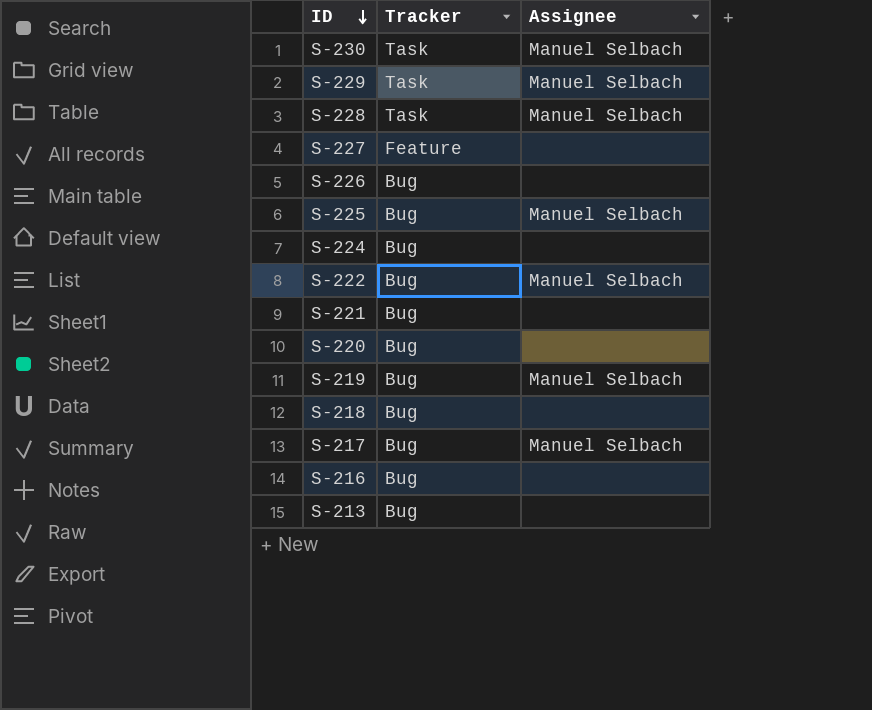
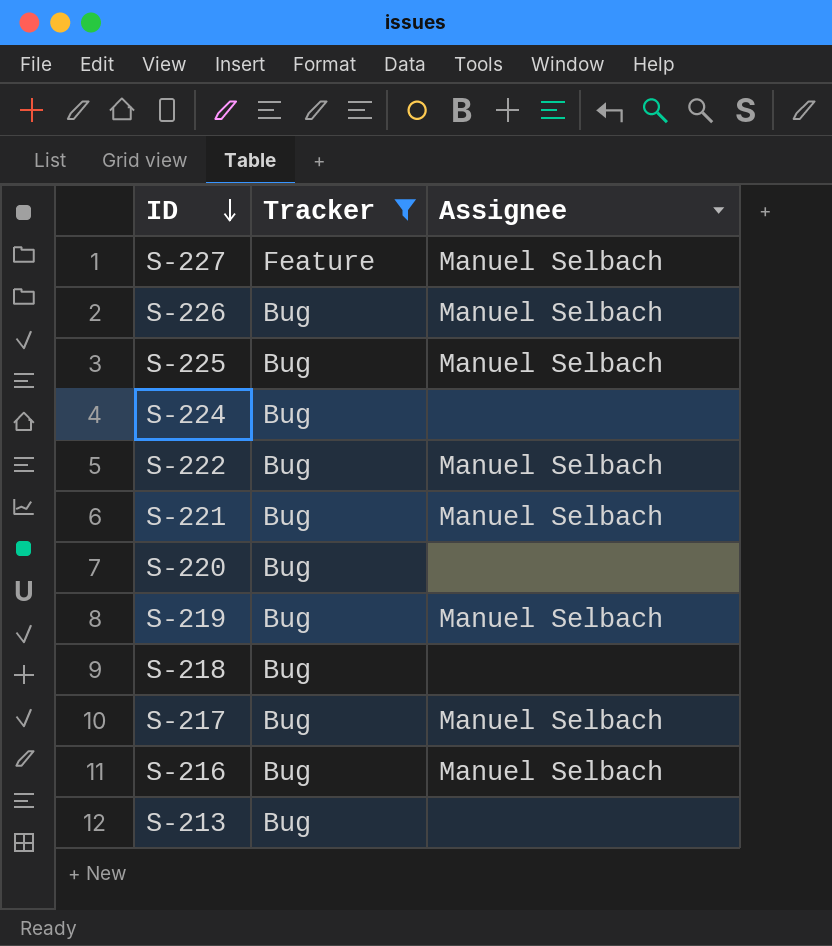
filter: none -> Tracker != Task
S-227 | Assignee: none -> Manuel Selbach
S-226 | Assignee: none -> Manuel Selbach
S-221 | Assignee: none -> Manuel Selbach
S-216 | Assignee: none -> Manuel Selbach

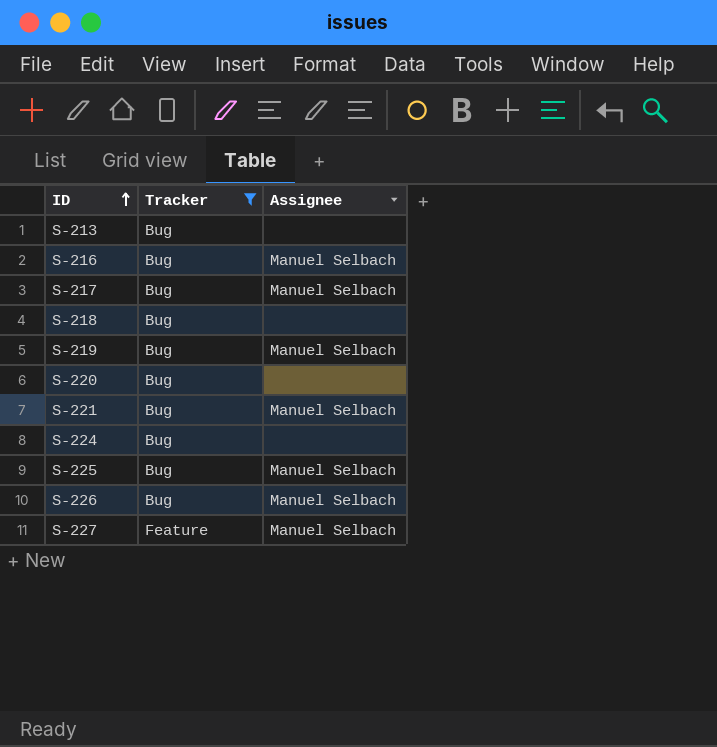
row order: ID descending -> ID ascending
row S-222: Bug | Manuel Selbach -> none

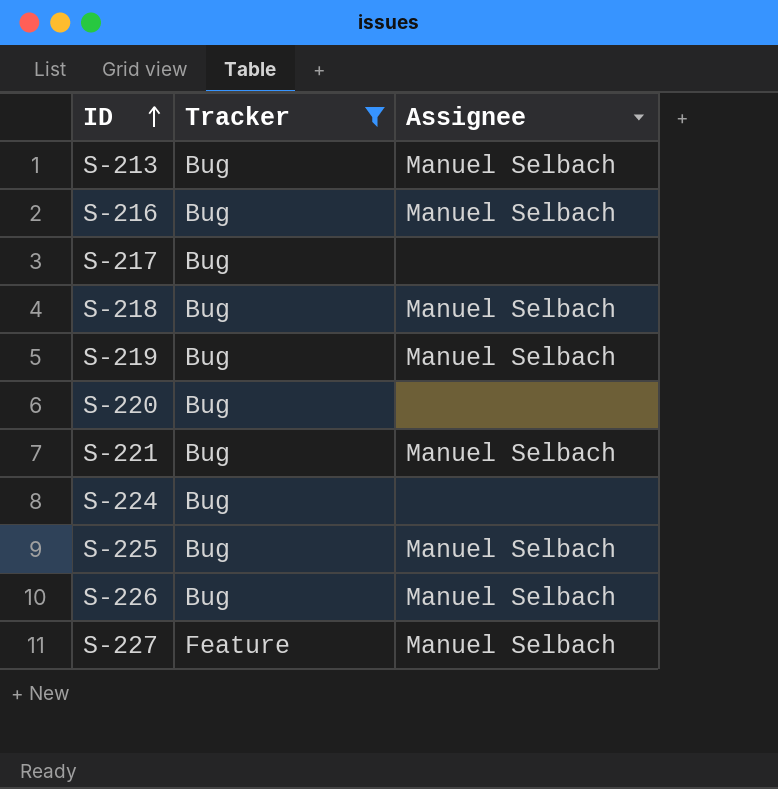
S-213 | Assignee: none -> Manuel Selbach
S-217 | Assignee: Manuel Selbach -> none
S-218 | Assignee: none -> Manuel Selbach

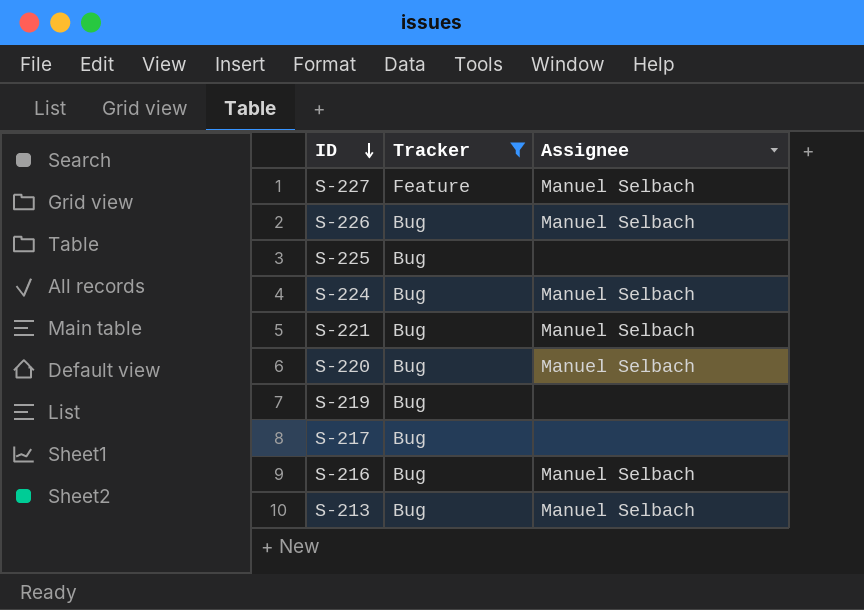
row order: ID ascending -> ID descending
row S-218: Bug | Manuel Selbach -> none
S-225 | Assignee: Manuel Selbach -> none
S-224 | Assignee: none -> Manuel Selbach
S-220 | Assignee: none -> Manuel Selbach
S-219 | Assignee: Manuel Selbach -> none

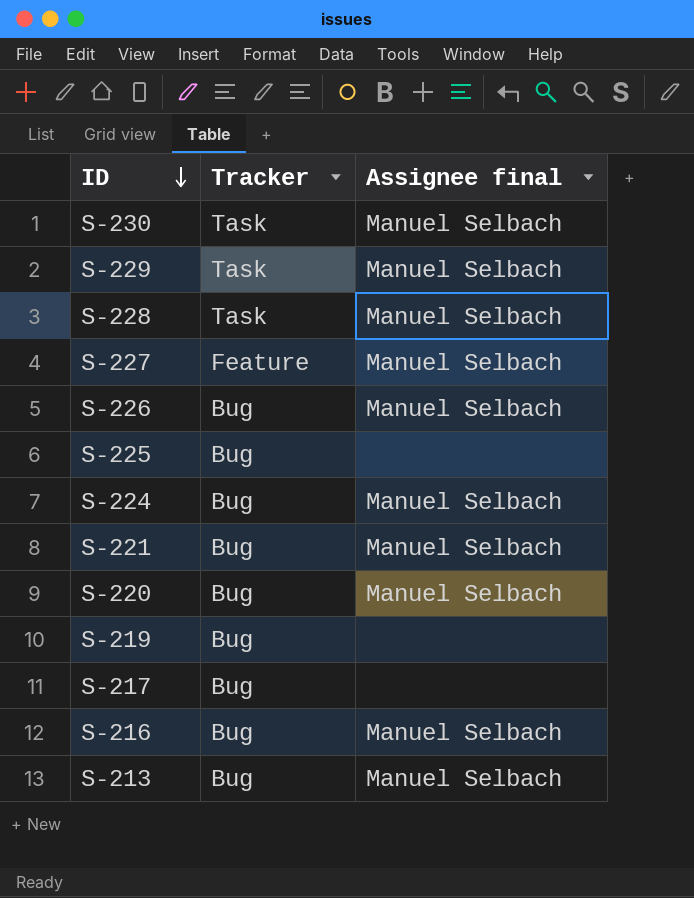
filter: Tracker != Task -> none
column name: Assignee -> Assignee final

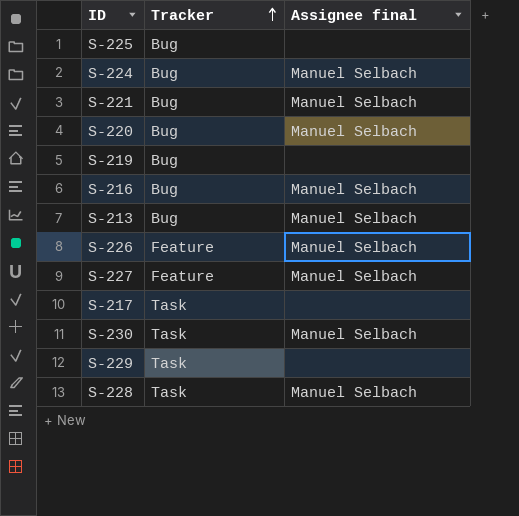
row order: ID descending -> Tracker ascending
S-226 | Tracker: Bug -> Feature
S-217 | Tracker: Bug -> Task
S-229 | Assignee final: Manuel Selbach -> none

